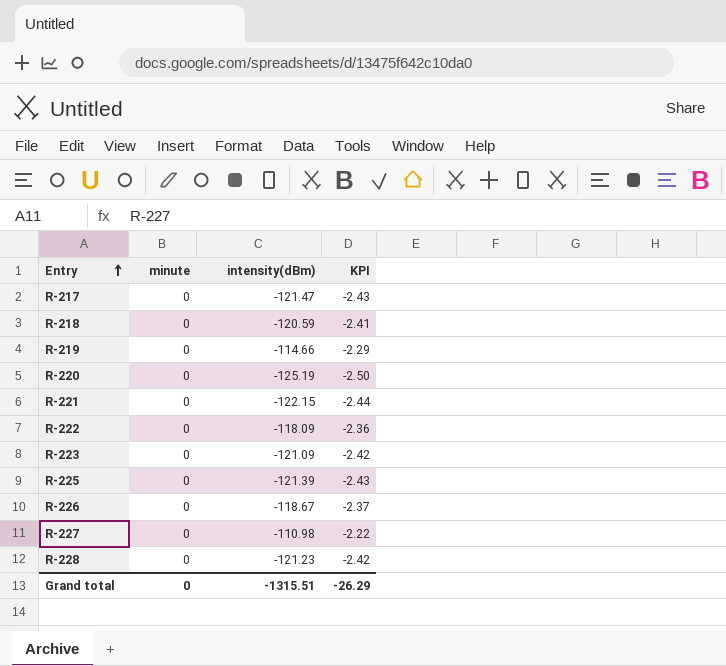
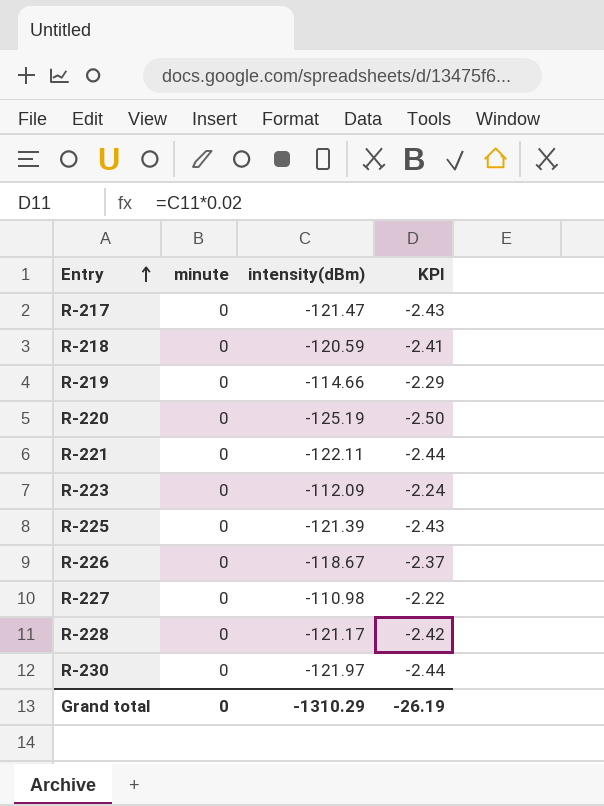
row R-222: 0 | -118.09 | -2.36 -> none
R-221 | intensity(dBm): -122.15 -> -122.11
R-223 | intensity(dBm): -121.09 -> -112.09
R-223 | KPI: -2.42 -> -2.24
R-228 | intensity(dBm): -121.23 -> -121.17
row R-230: none -> 0 | -121.97 | -2.44
Grand total | intensity(dBm): -1315.51 -> -1310.29
Grand total | KPI: -26.29 -> -26.19

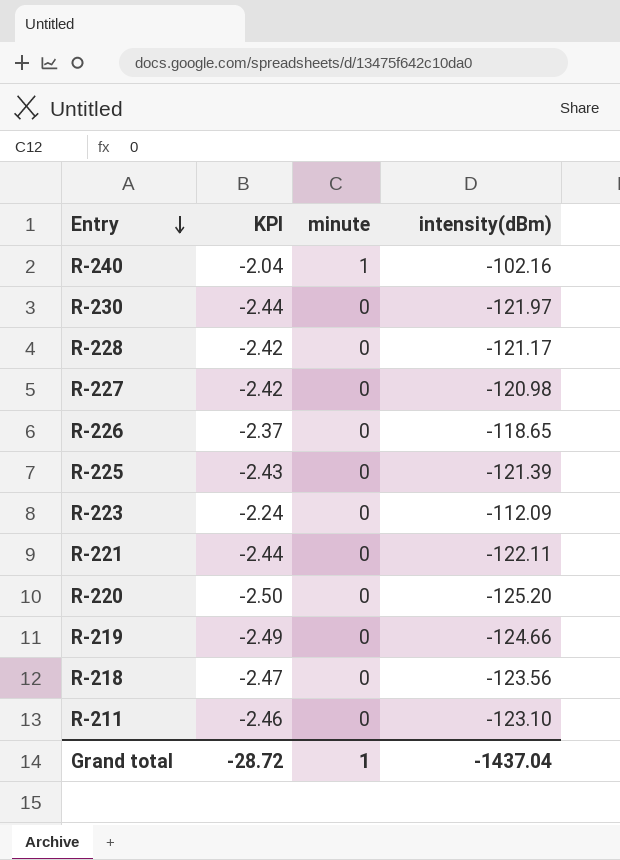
row order: Entry ascending -> Entry descending
column KPI | position: 4 -> 2
row R-217: 0 | -121.47 | -2.43 -> none
row R-240: none -> -2.04 | 1 | -102.16
R-227 | KPI: -2.22 -> -2.42
R-227 | intensity(dBm): -110.98 -> -120.98
R-226 | intensity(dBm): -118.67 -> -118.65
R-220 | intensity(dBm): -125.19 -> -125.20
R-219 | KPI: -2.29 -> -2.49
R-219 | intensity(dBm): -114.66 -> -124.66
R-218 | KPI: -2.41 -> -2.47
R-218 | intensity(dBm): -120.59 -> -123.56
row R-211: none -> -2.46 | 0 | -123.10
Grand total | KPI: -26.19 -> -28.72
Grand total | minute: 0 -> 1
Grand total | intensity(dBm): -1310.29 -> -1437.04

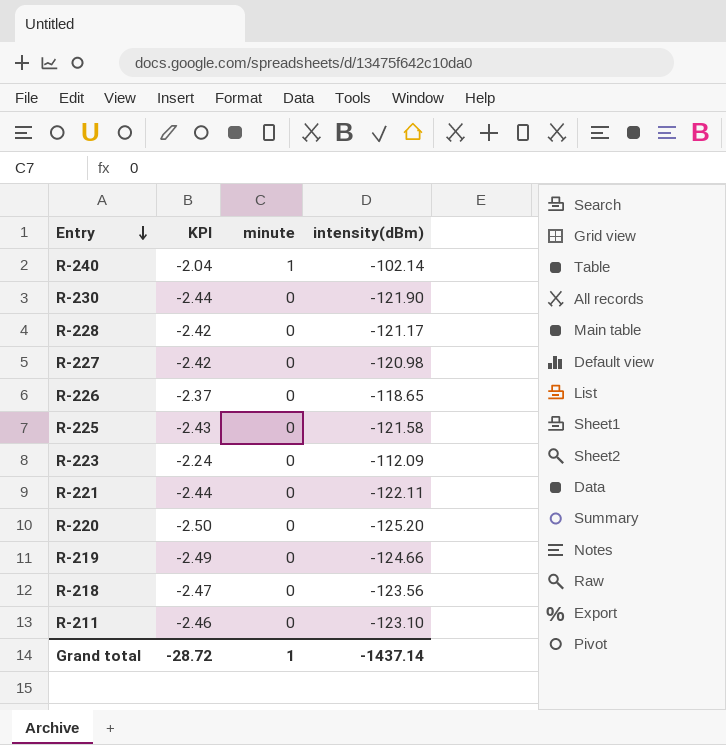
R-240 | intensity(dBm): -102.16 -> -102.14
R-230 | intensity(dBm): -121.97 -> -121.90
R-225 | intensity(dBm): -121.39 -> -121.58
Grand total | intensity(dBm): -1437.04 -> -1437.14

